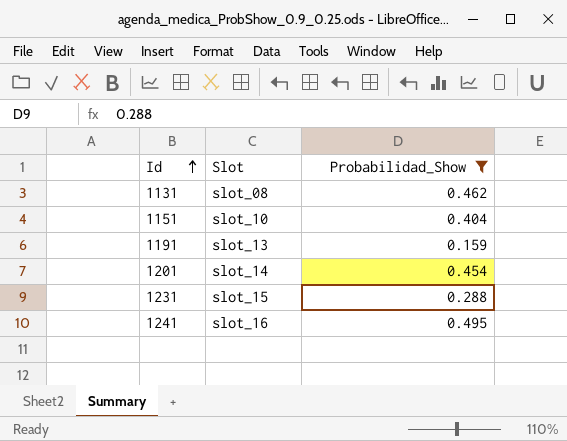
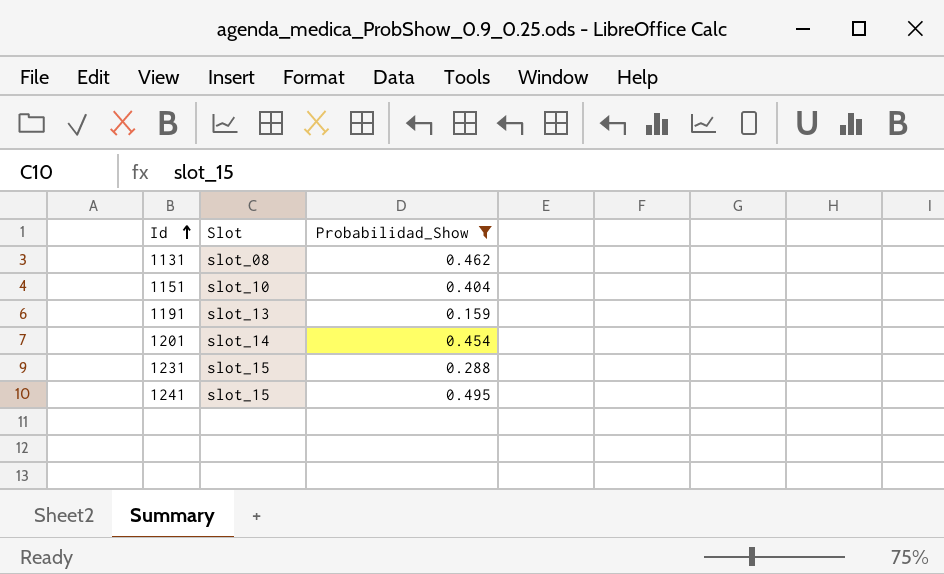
1241 | Slot: slot_16 -> slot_15

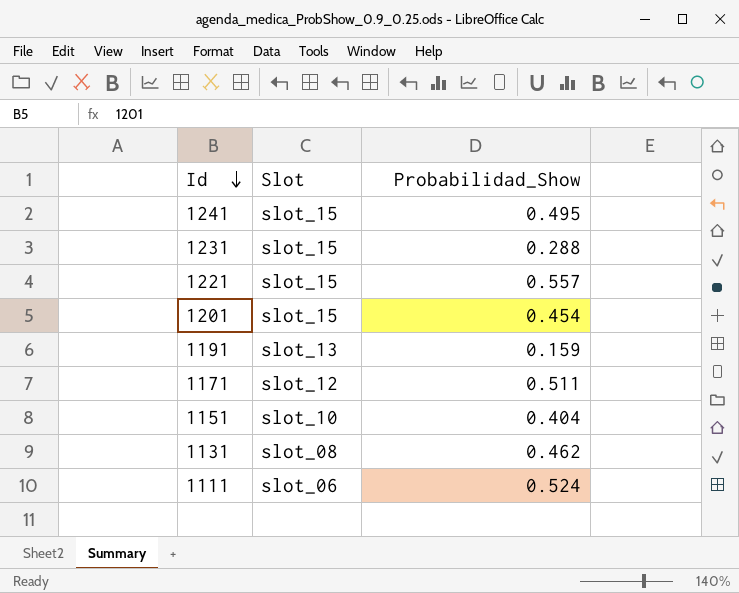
filter: Probabilidad_Show <= 0.495 -> none
row order: Id ascending -> Id descending
1201 | Slot: slot_14 -> slot_15

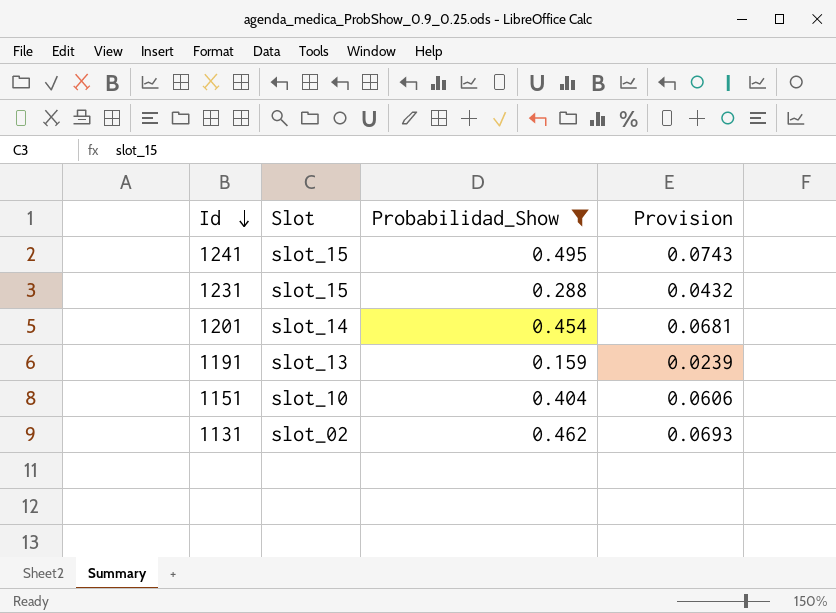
filter: none -> Probabilidad_Show <= 0.495
column Provision | formula: none -> [Probabilidad_Show] * 0.15
1201 | Slot: slot_15 -> slot_14
1131 | Slot: slot_08 -> slot_02

